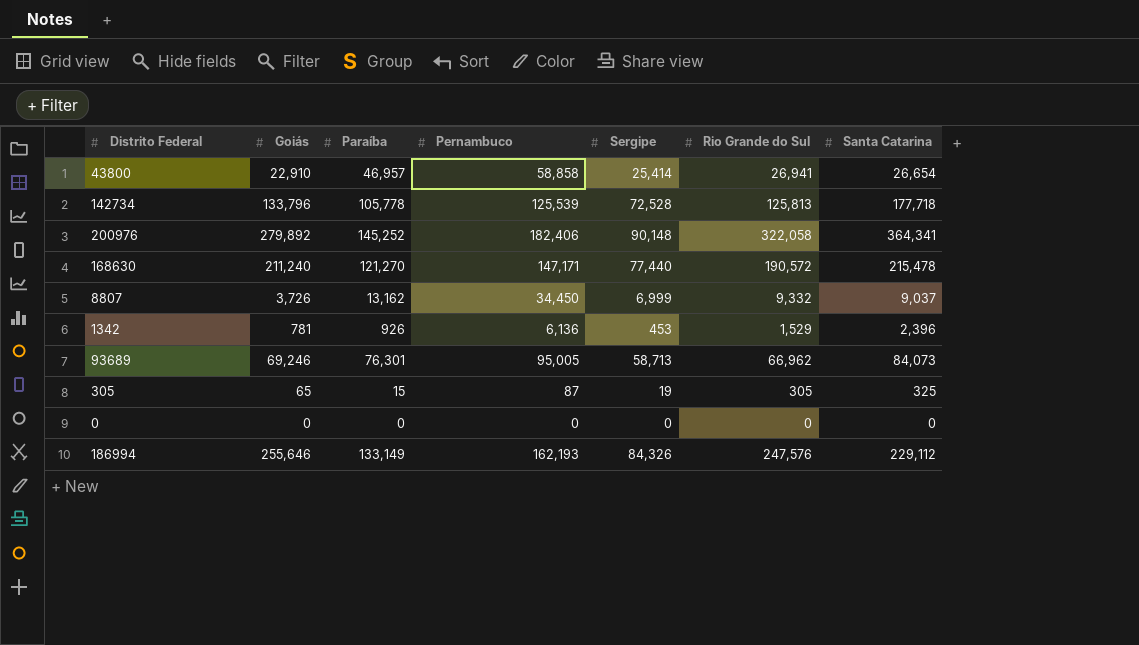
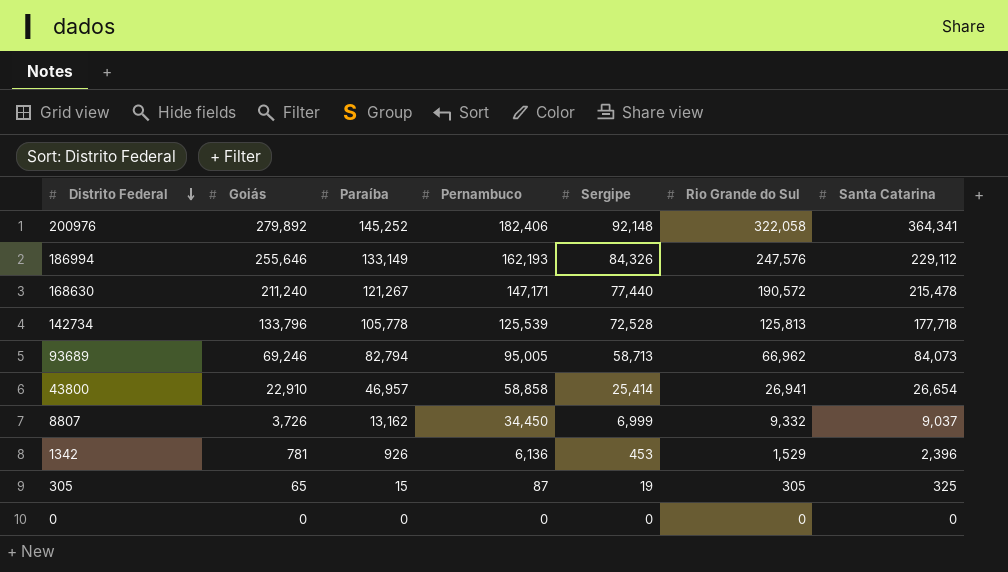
row order: none -> Distrito Federal descending
200976 | Sergipe: 90,148 -> 92,148
168630 | Paraíba: 121,270 -> 121,267
93689 | Paraíba: 76,301 -> 82,794

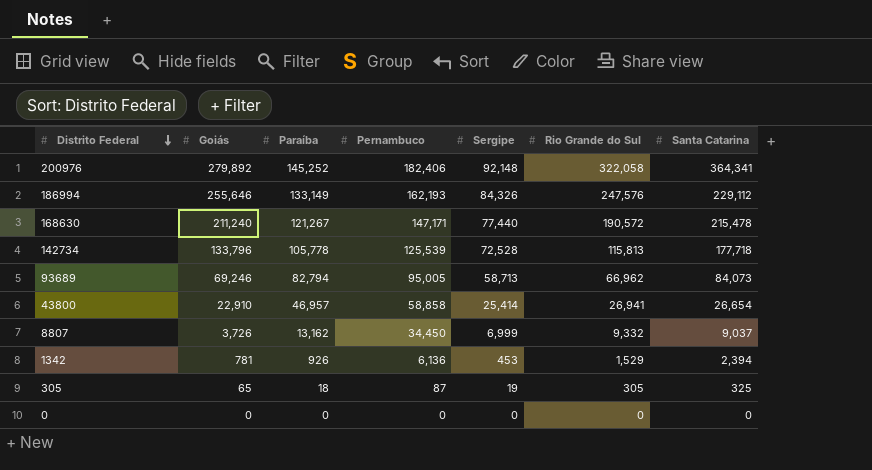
142734 | Rio Grande do Sul: 125,813 -> 115,813
1342 | Santa Catarina: 2,396 -> 2,394
305 | Paraíba: 15 -> 18

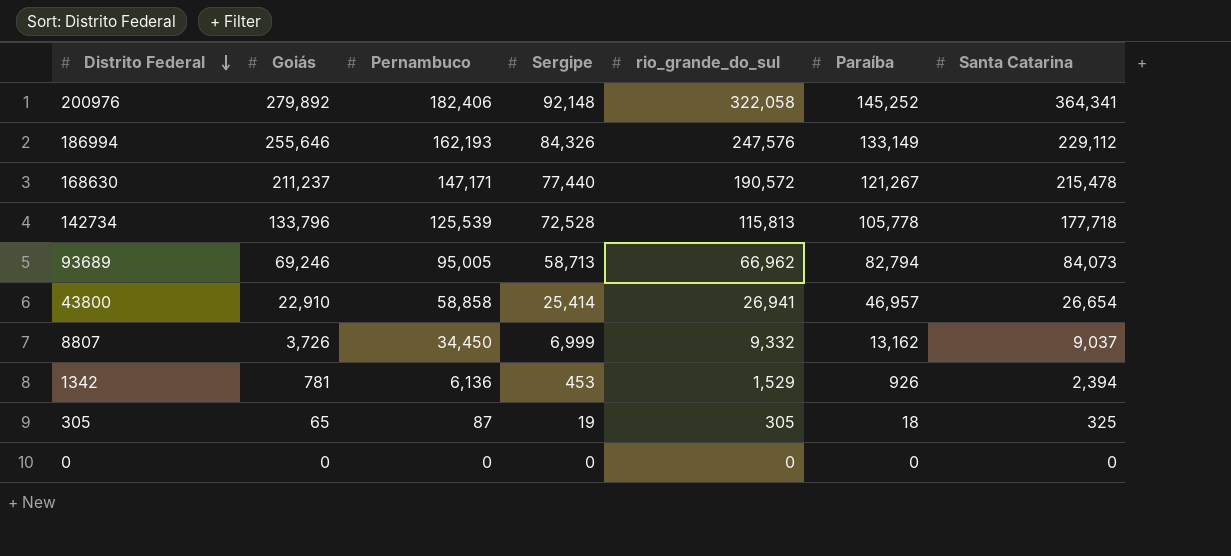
column name: Rio Grande do Sul -> rio_grande_do_sul
column Paraíba | position: 3 -> 6
168630 | Goiás: 211,240 -> 211,237

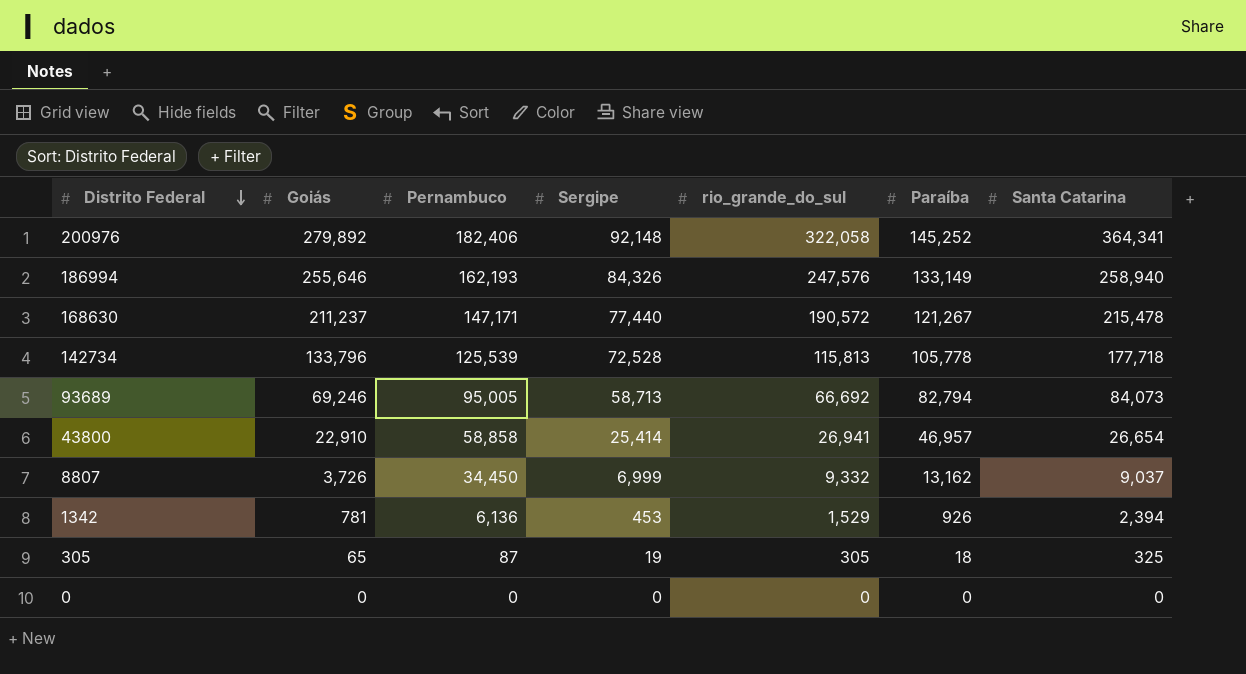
186994 | Santa Catarina: 229,112 -> 258,940
93689 | rio_grande_do_sul: 66,962 -> 66,692

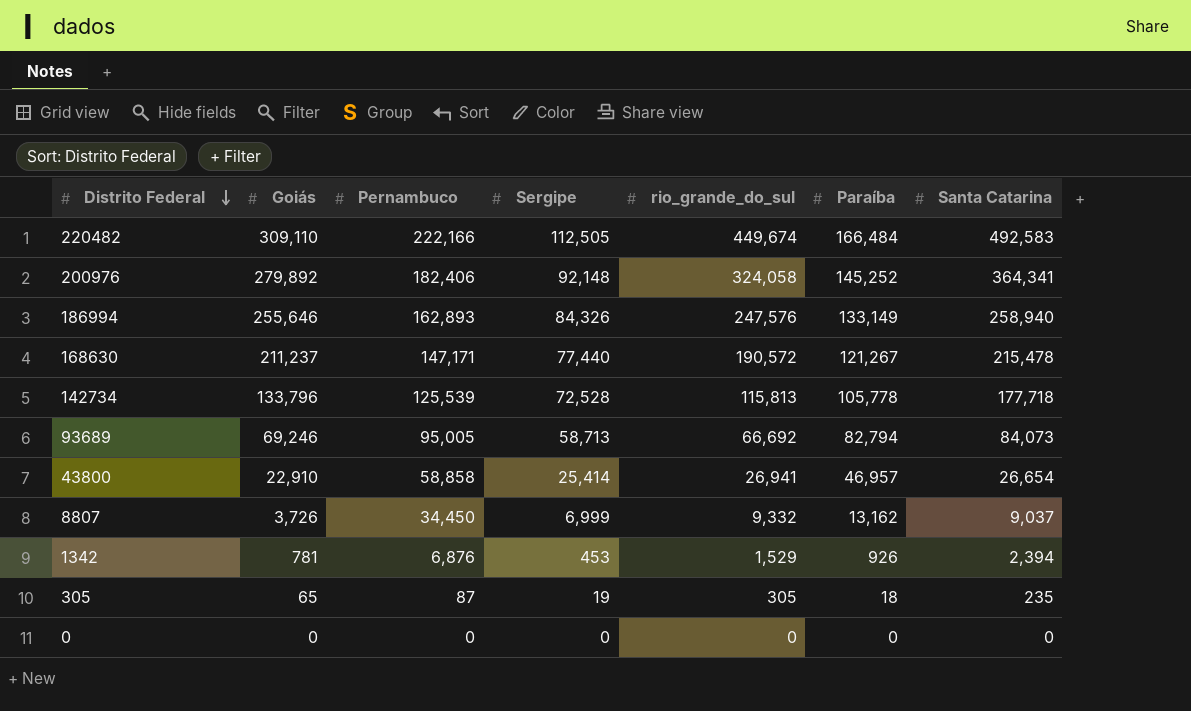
row 220482: none -> 309,110 | 222,166 | 112,505 | 449,674 | 166,484 | 492,583
200976 | rio_grande_do_sul: 322,058 -> 324,058
186994 | Pernambuco: 162,193 -> 162,893
1342 | Pernambuco: 6,136 -> 6,876
305 | Santa Catarina: 325 -> 235

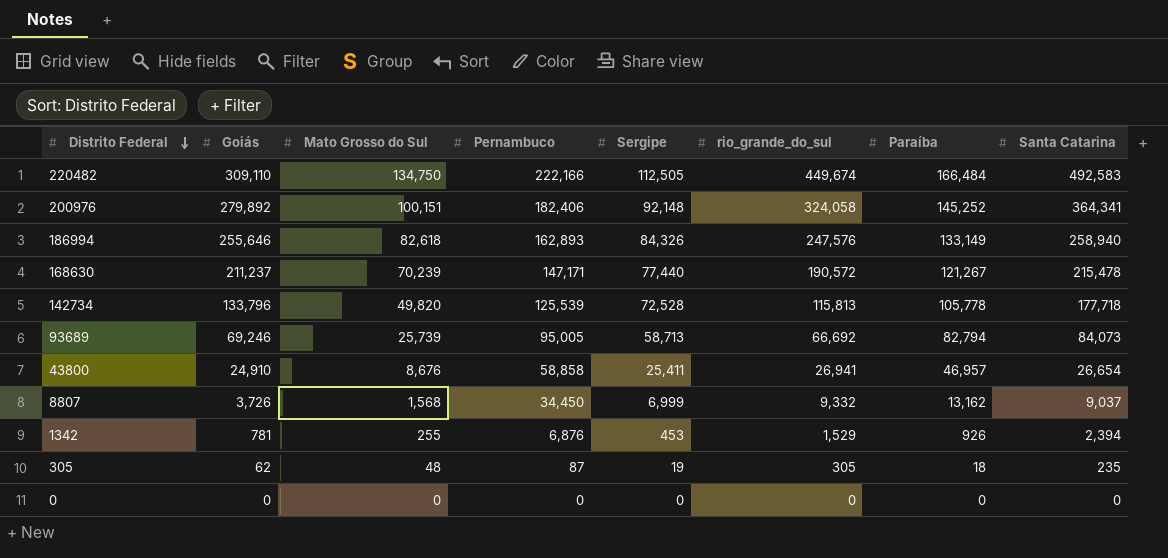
column Mato Grosso do Sul | position: none -> 3
43800 | Goiás: 22,910 -> 24,910
43800 | Sergipe: 25,414 -> 25,411
305 | Goiás: 65 -> 62

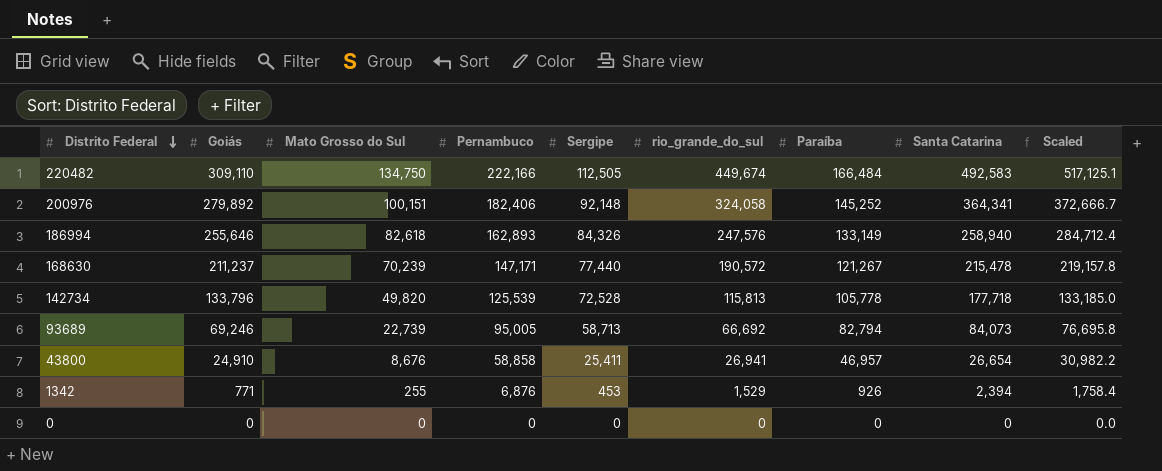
column Scaled | formula: none -> [rio_grande_do_sul] * 1.15
row 8807: 3,726 | 1,568 | 34,450 | 6,999 | 9,332 | 13,162 | 9,037 -> none
row 305: 62 | 48 | 87 | 19 | 305 | 18 | 235 -> none
93689 | Mato Grosso do Sul: 25,739 -> 22,739
1342 | Goiás: 781 -> 771

